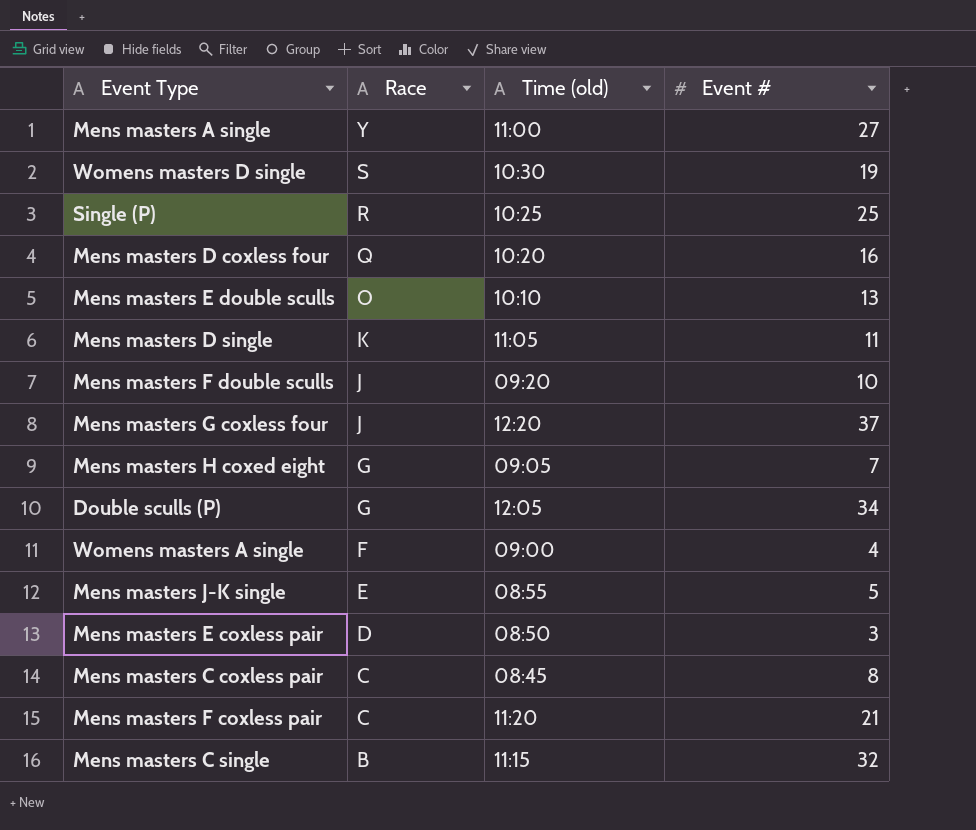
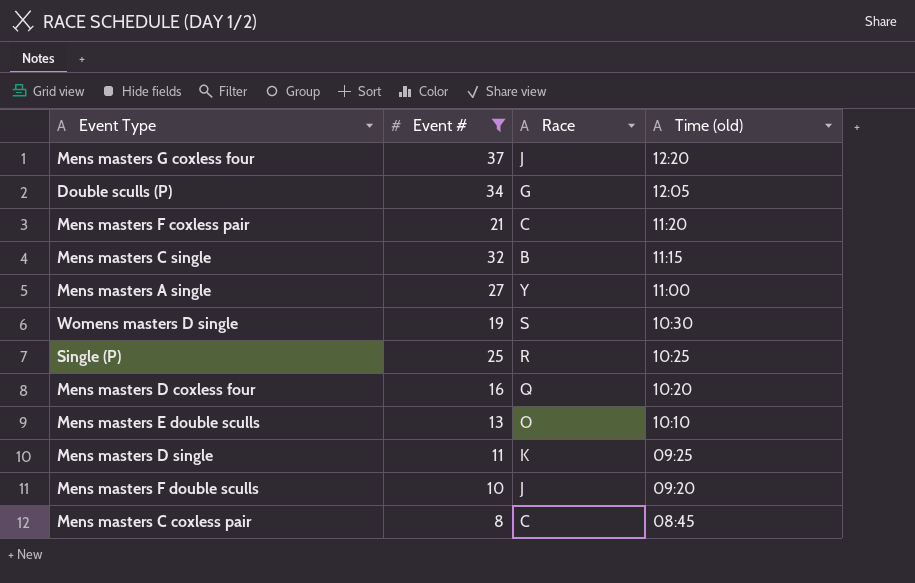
filter: none -> Event # >= 8
row order: Race descending -> Time (old) descending
column Event # | position: 4 -> 2
Mens masters D single | Time (old): 11:05 -> 09:25

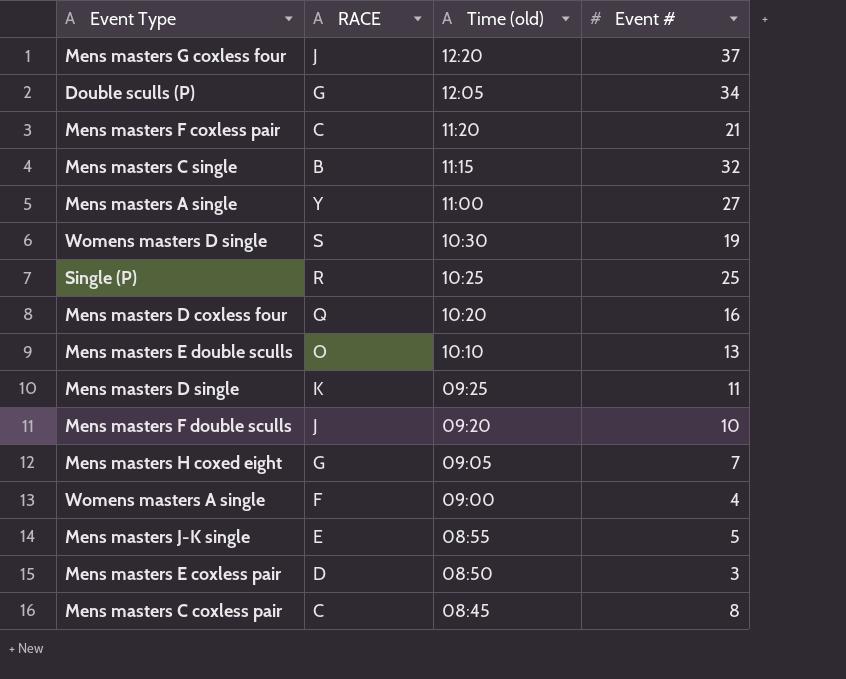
filter: Event # >= 8 -> none
column name: Race -> RACE
column Event # | position: 2 -> 4

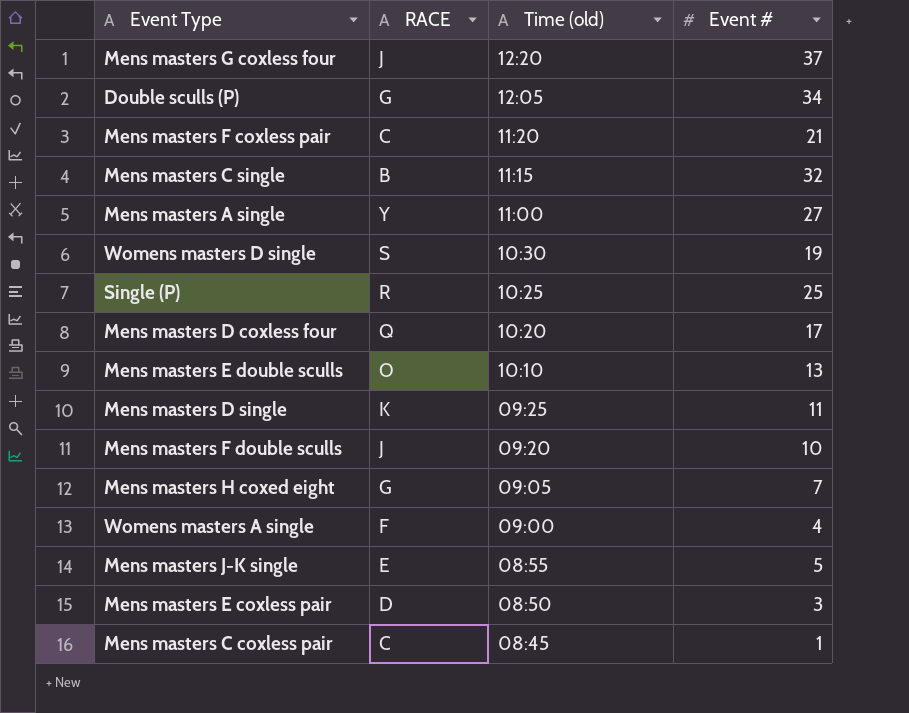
Mens masters D coxless four | Event #: 16 -> 17
Mens masters C coxless pair | Event #: 8 -> 1

